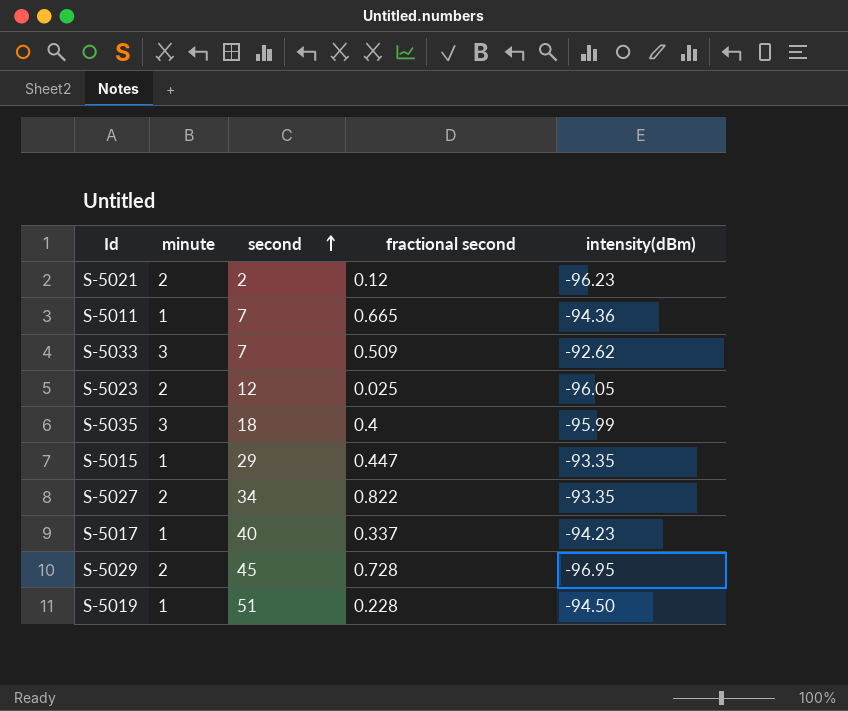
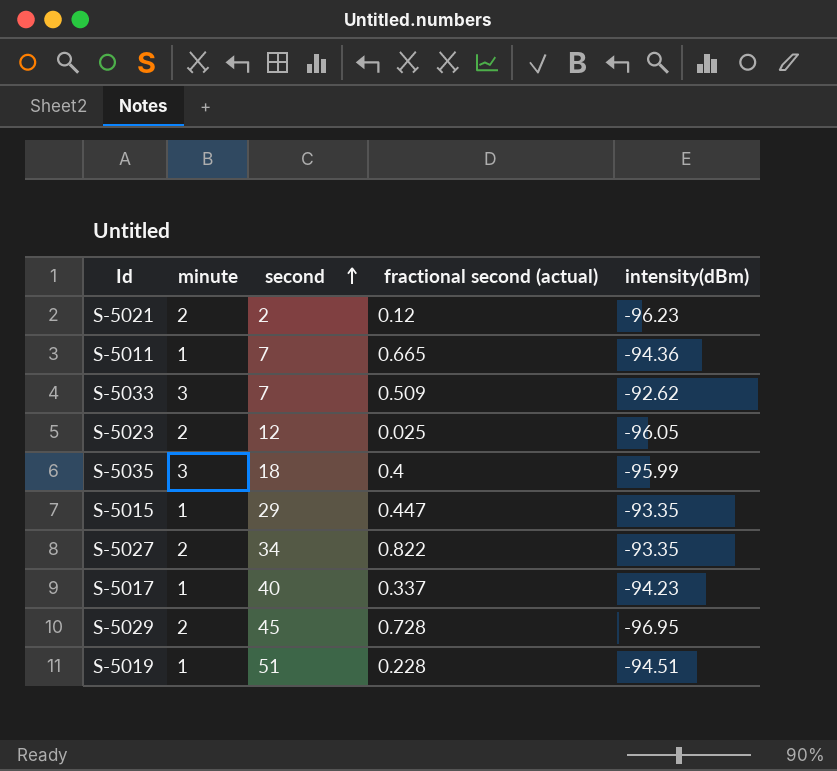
column name: fractional second -> fractional second (actual)
S-5019 | intensity(dBm): -94.50 -> -94.51

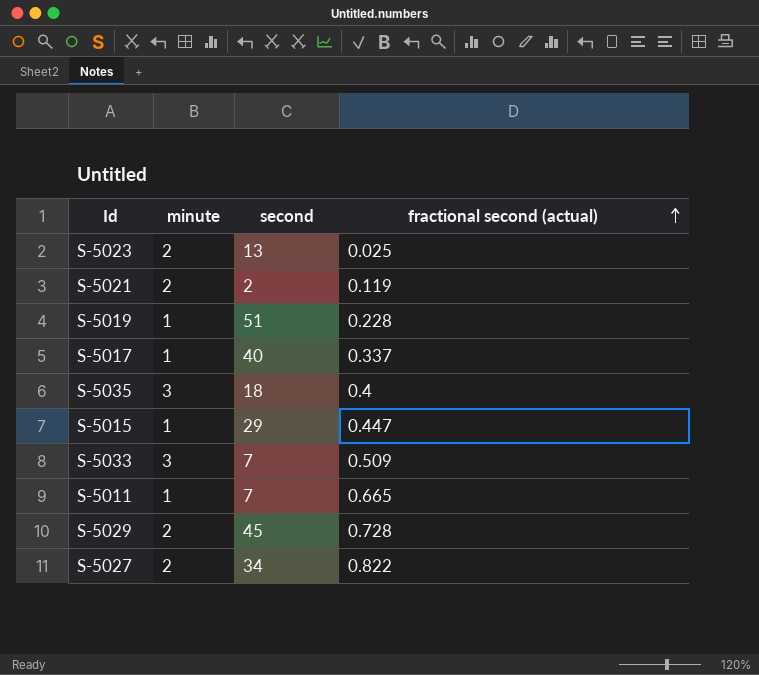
row order: second ascending -> fractional second (actual) ascending
column intensity(dBm) | position: 5 -> none
S-5023 | second: 12 -> 13
S-5021 | fractional second (actual): 0.12 -> 0.119

